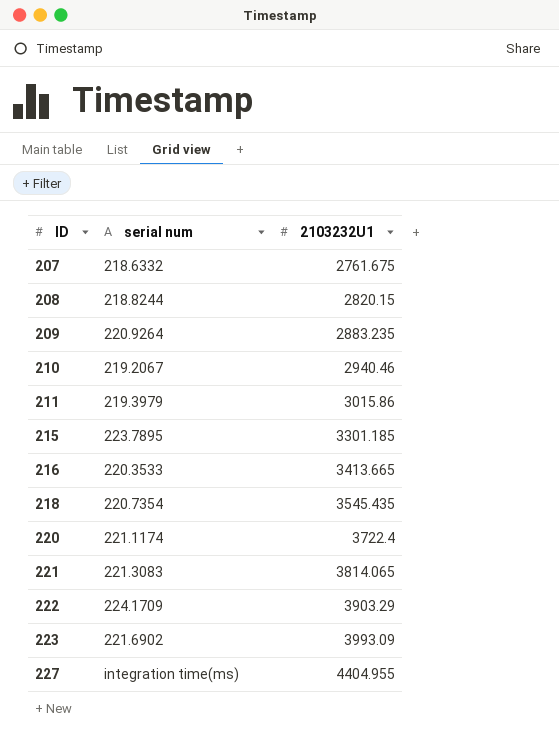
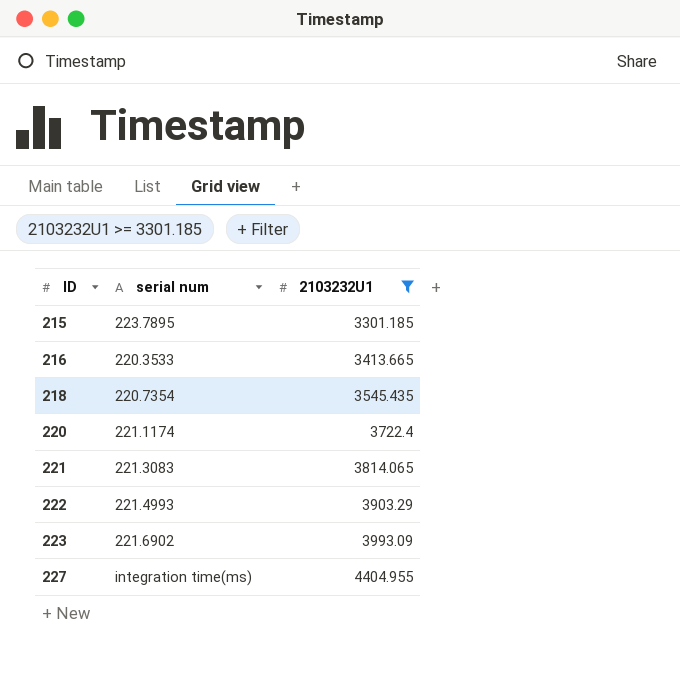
filter: none -> 2103232U1 >= 3301.185
222 | serial num: 224.1709 -> 221.4993

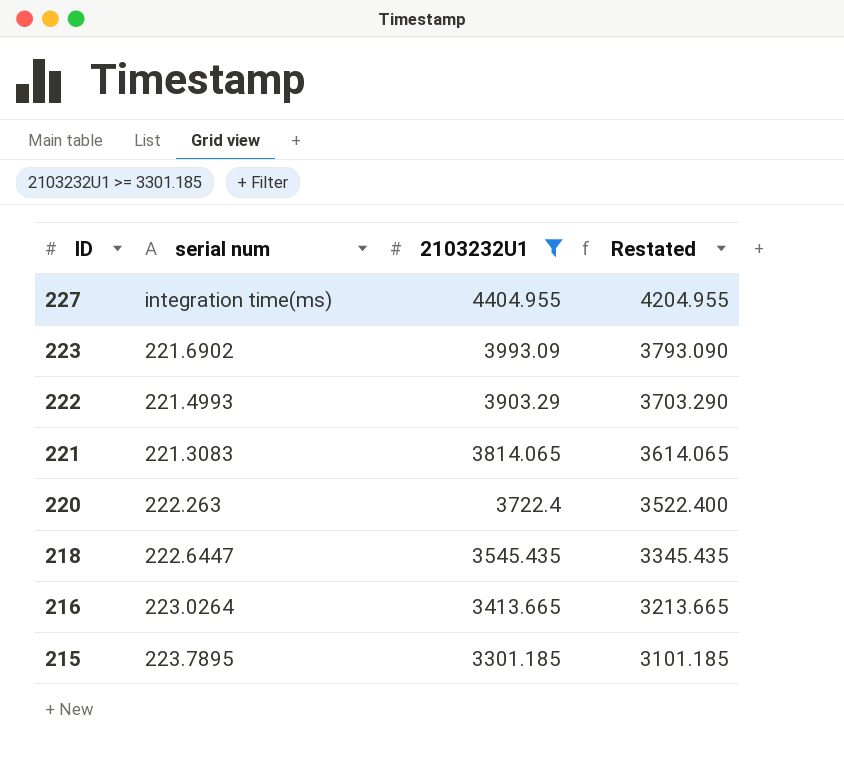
row order: ID ascending -> ID descending
column Restated | formula: none -> [2103232U1] - 200
220 | serial num: 221.1174 -> 222.263
218 | serial num: 220.7354 -> 222.6447
216 | serial num: 220.3533 -> 223.0264

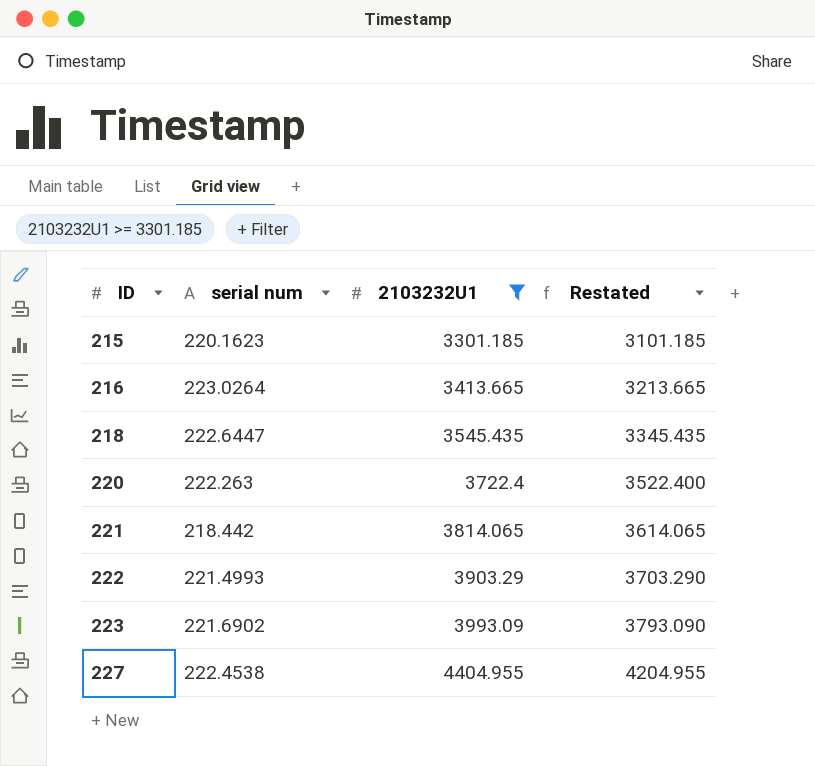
row order: ID descending -> ID ascending
215 | serial num: 223.7895 -> 220.1623
221 | serial num: 221.3083 -> 218.442
227 | serial num: integration time(ms) -> 222.4538

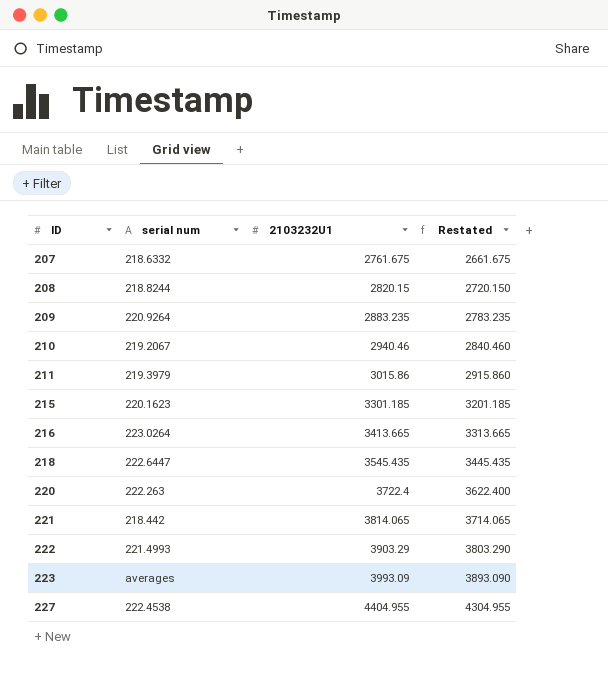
filter: 2103232U1 >= 3301.185 -> none
column Restated | formula: [2103232U1] - 200 -> [2103232U1] - 100
223 | serial num: 221.6902 -> averages

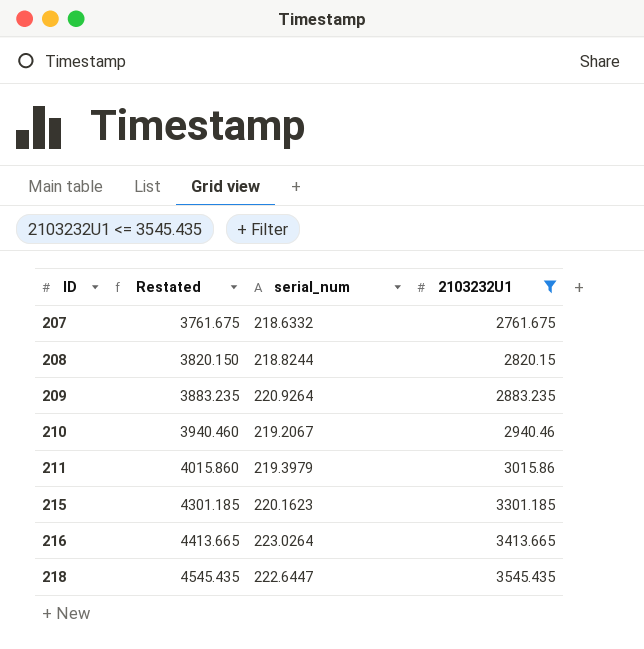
filter: none -> 2103232U1 <= 3545.435
column Restated | formula: [2103232U1] - 100 -> [2103232U1] + 1000
column Restated | position: 4 -> 2
column name: serial num -> serial_num

